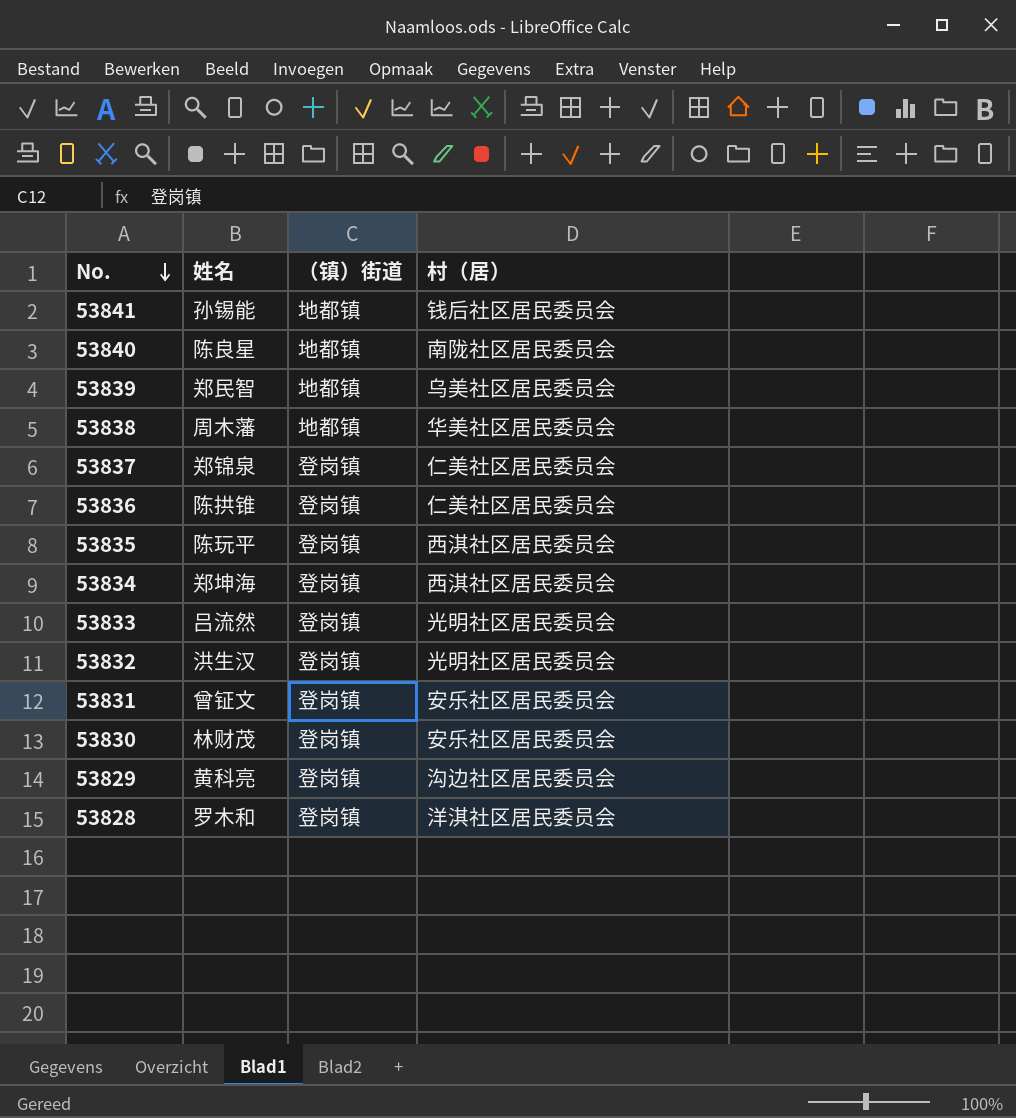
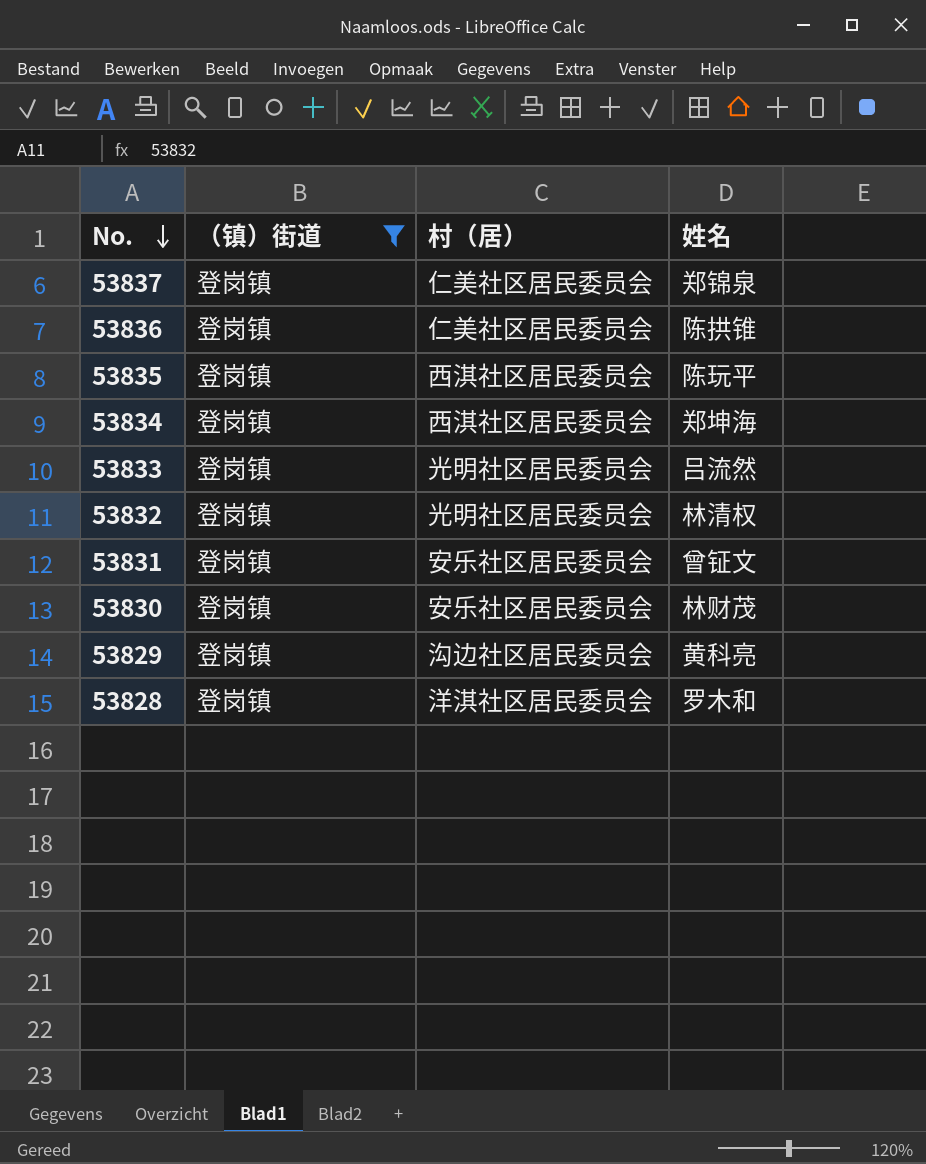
filter: none -> （镇）街道 = 登岗镇
column 姓名 | position: 2 -> 4
53832 | 姓名: 洪生汉 -> 林清权

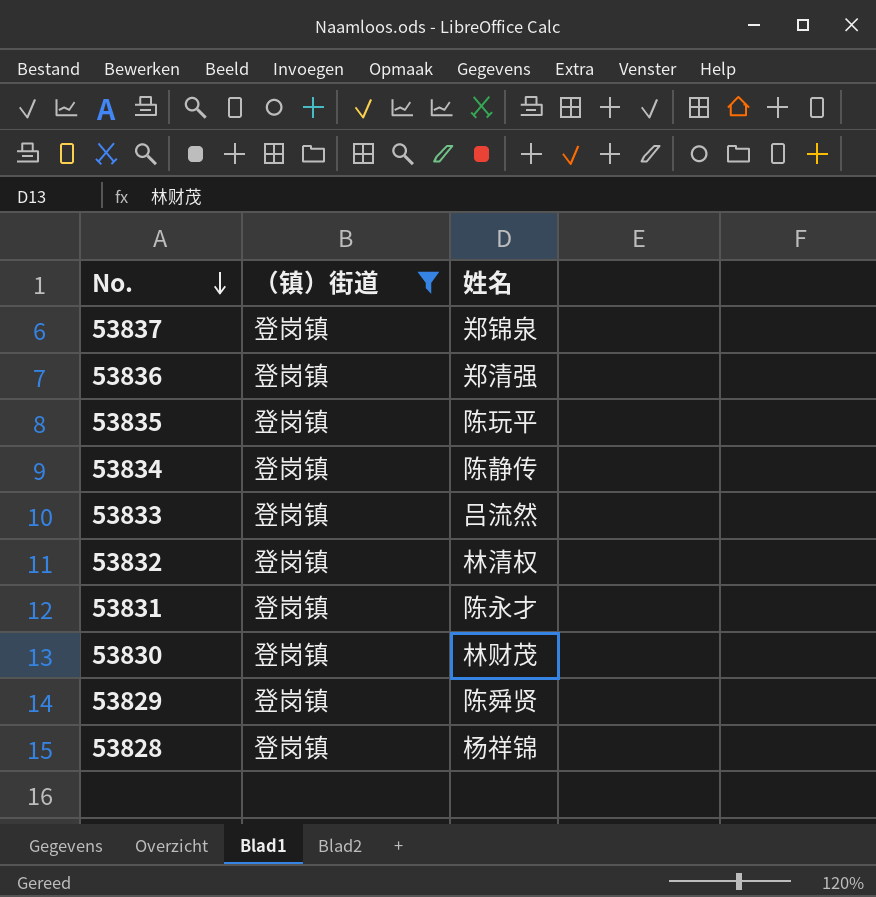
column 村（居） | position: 3 -> none
53836 | 姓名: 陈拱锥 -> 郑清强
53834 | 姓名: 郑坤海 -> 陈静传
53831 | 姓名: 曾钲文 -> 陈永才
53829 | 姓名: 黄科亮 -> 陈舜贤
53828 | 姓名: 罗木和 -> 杨祥锦

